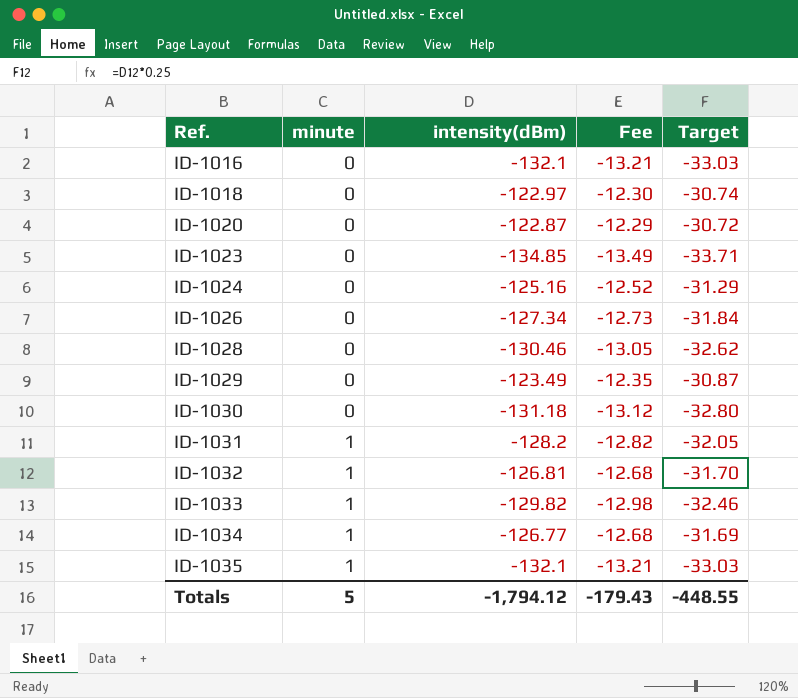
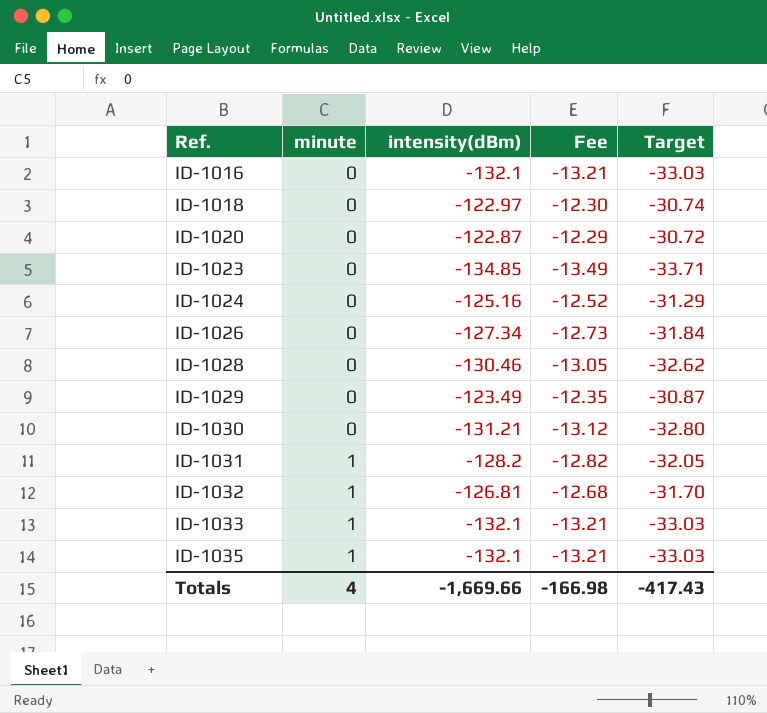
row ID-1034: 1 | -126.77 | -12.68 | -31.69 -> none
ID-1030 | intensity(dBm): -131.18 -> -131.21
ID-1033 | intensity(dBm): -129.82 -> -132.1
ID-1033 | Fee: -12.98 -> -13.21
ID-1033 | Target: -32.46 -> -33.03
Totals | minute: 5 -> 4
Totals | intensity(dBm): -1,794.12 -> -1,669.66
Totals | Fee: -179.43 -> -166.98
Totals | Target: -448.55 -> -417.43

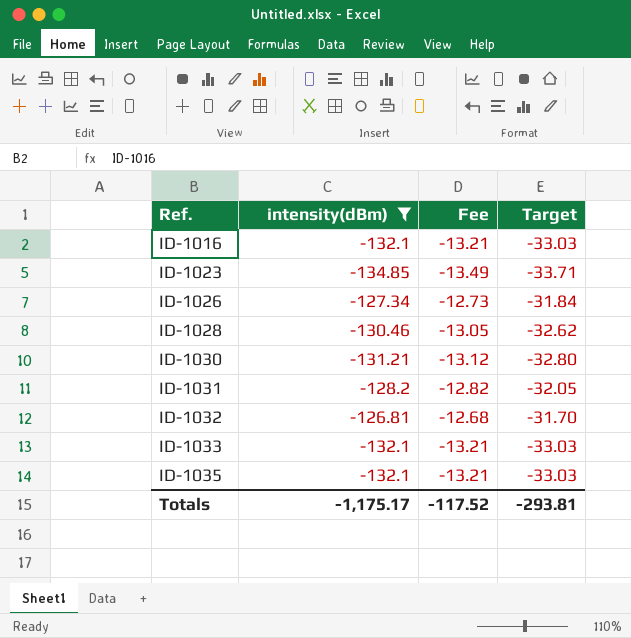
filter: none -> intensity(dBm) <= -126.81
column minute | position: 2 -> none
Totals | intensity(dBm): -1,669.66 -> -1,175.17
Totals | Fee: -166.98 -> -117.52
Totals | Target: -417.43 -> -293.81

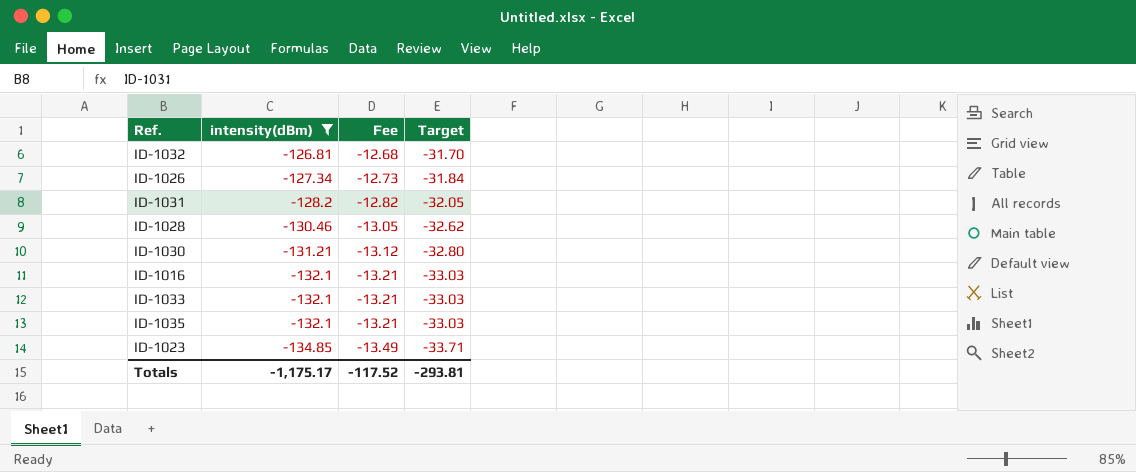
row order: Ref. ascending -> intensity(dBm) descending

